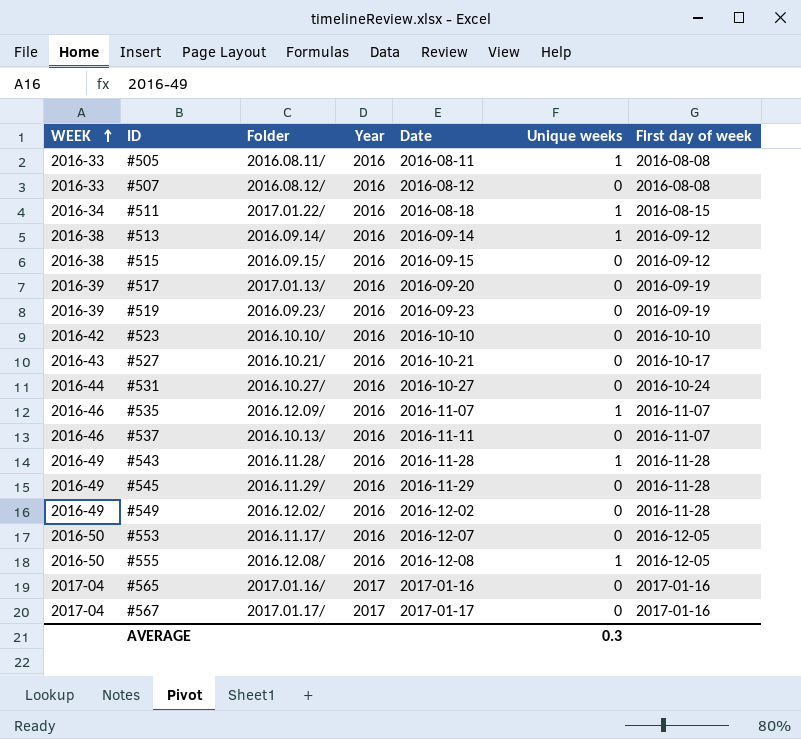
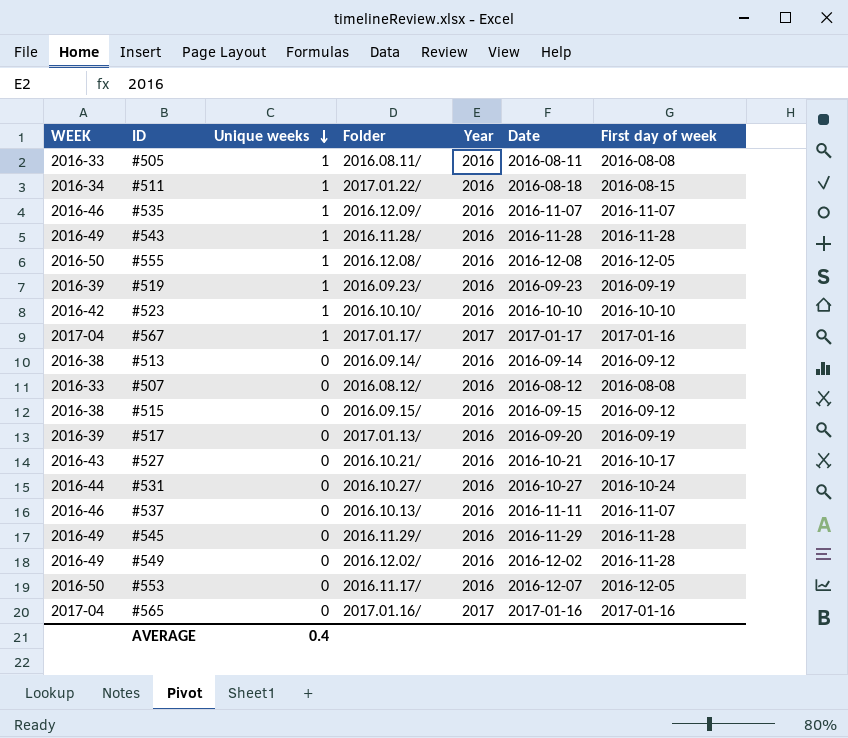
row order: WEEK ascending -> Unique weeks descending
column Unique weeks | position: 6 -> 3
#519 | Unique weeks: 0 -> 1
#523 | Unique weeks: 0 -> 1
#567 | Unique weeks: 0 -> 1
#513 | Unique weeks: 1 -> 0
AVERAGE | Unique weeks: 0.3 -> 0.4

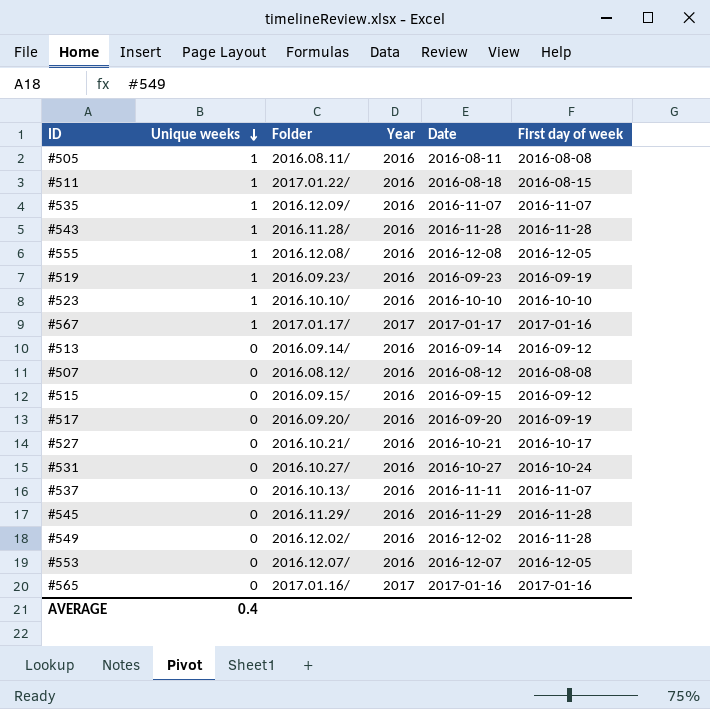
column WEEK | position: 1 -> none
#517 | Folder: 2017.01.13/ -> 2016.09.20/
#553 | Folder: 2016.11.17/ -> 2016.12.07/

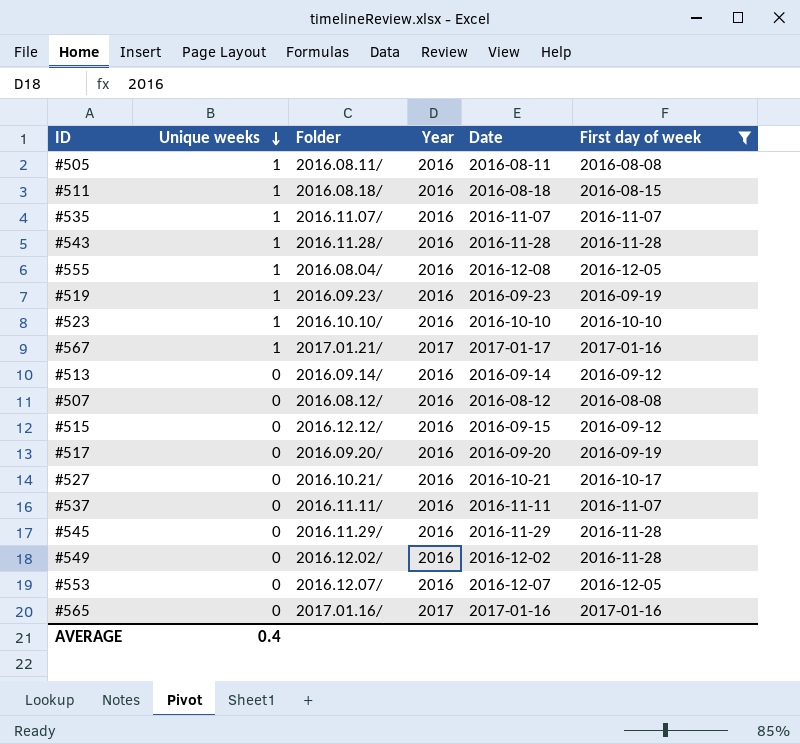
filter: none -> First day of week != 2016-10-24
#511 | Folder: 2017.01.22/ -> 2016.08.18/
#535 | Folder: 2016.12.09/ -> 2016.11.07/
#555 | Folder: 2016.12.08/ -> 2016.08.04/
#567 | Folder: 2017.01.17/ -> 2017.01.21/
#515 | Folder: 2016.09.15/ -> 2016.12.12/
#537 | Folder: 2016.10.13/ -> 2016.11.11/

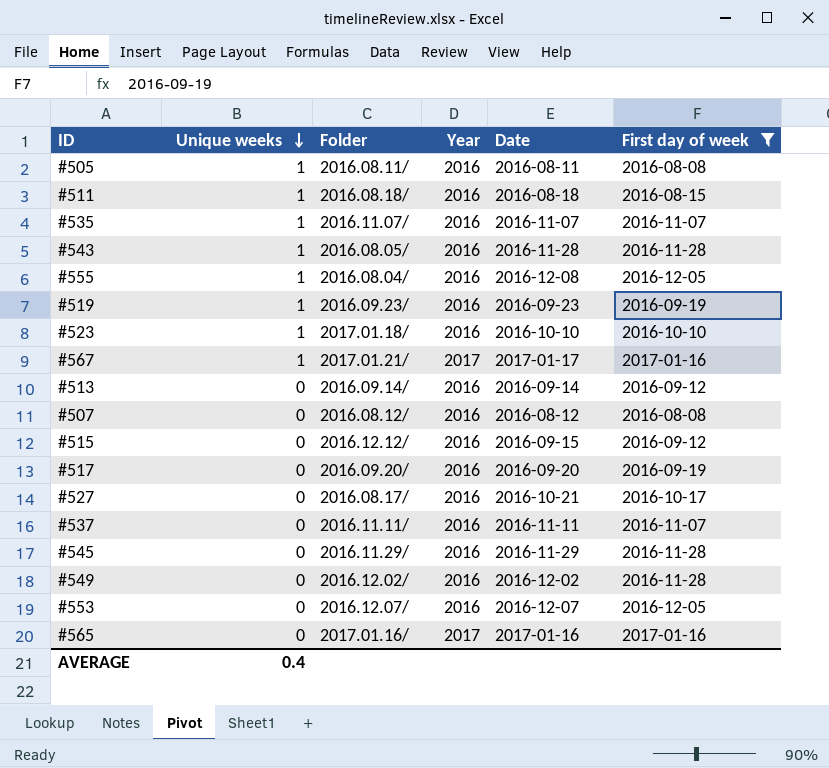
#543 | Folder: 2016.11.28/ -> 2016.08.05/
#523 | Folder: 2016.10.10/ -> 2017.01.18/
#527 | Folder: 2016.10.21/ -> 2016.08.17/

